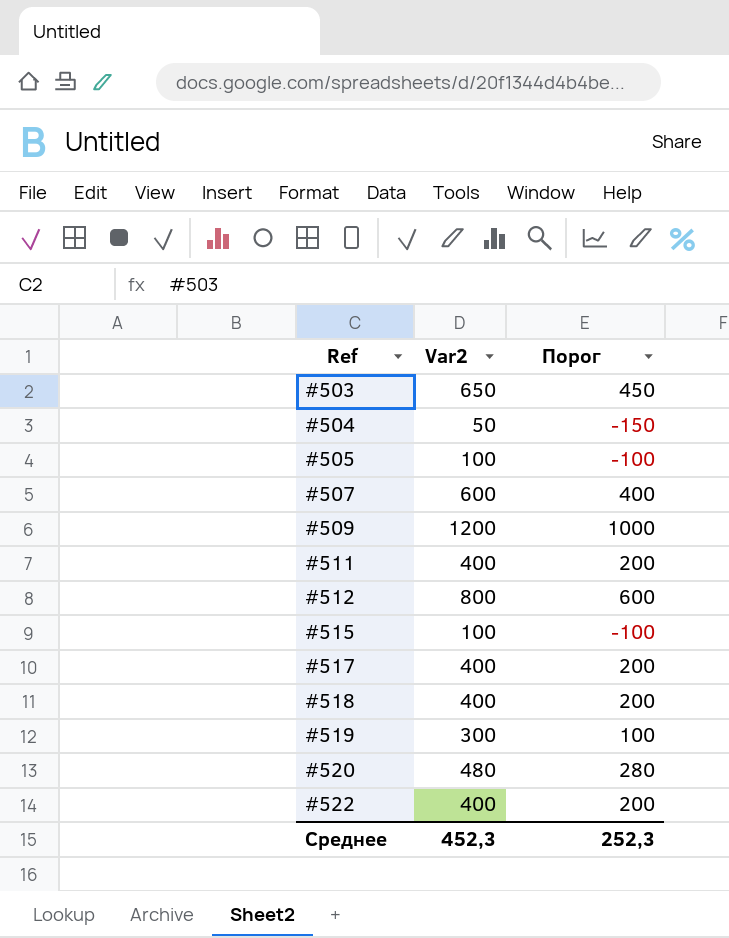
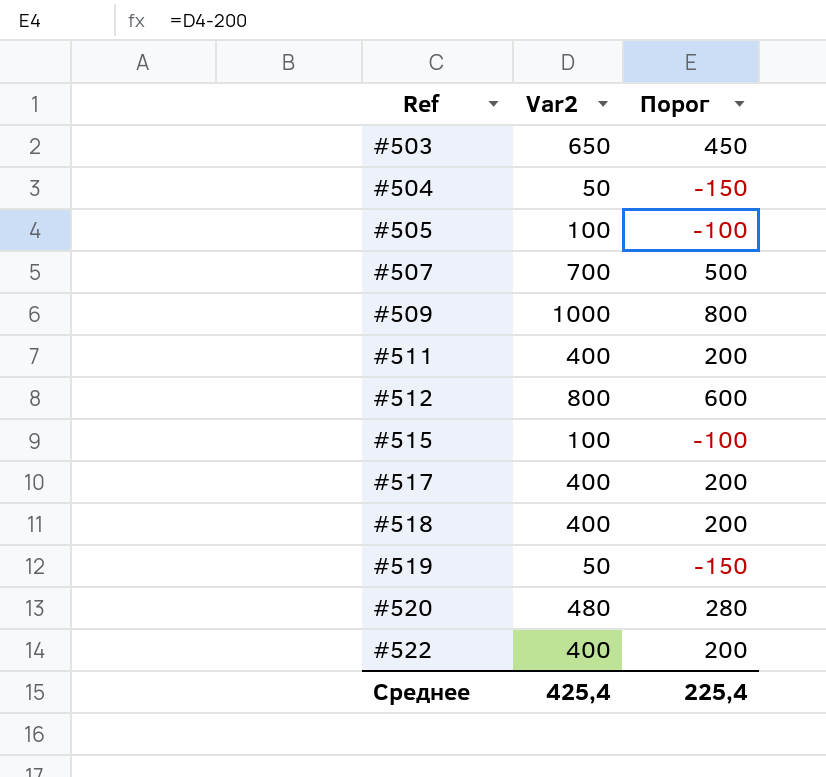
#507 | Var2: 600 -> 700
#507 | Порог: 400 -> 500
#509 | Var2: 1200 -> 1000
#509 | Порог: 1000 -> 800
#519 | Var2: 300 -> 50
#519 | Порог: 100 -> -150
Среднее | Var2: 452,3 -> 425,4
Среднее | Порог: 252,3 -> 225,4

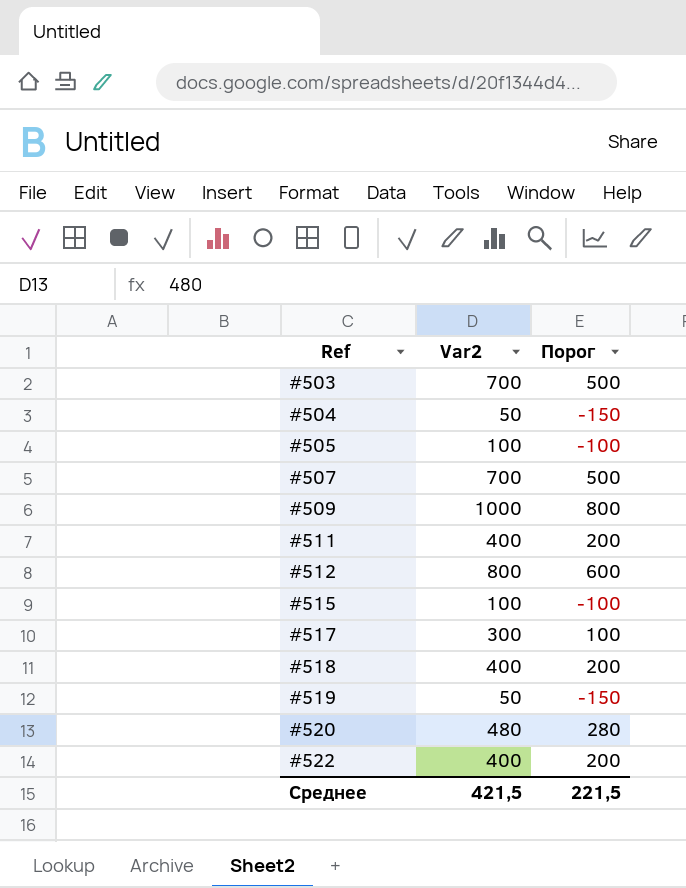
#503 | Var2: 650 -> 700
#503 | Порог: 450 -> 500
#517 | Var2: 400 -> 300
#517 | Порог: 200 -> 100
Среднее | Var2: 425,4 -> 421,5
Среднее | Порог: 225,4 -> 221,5

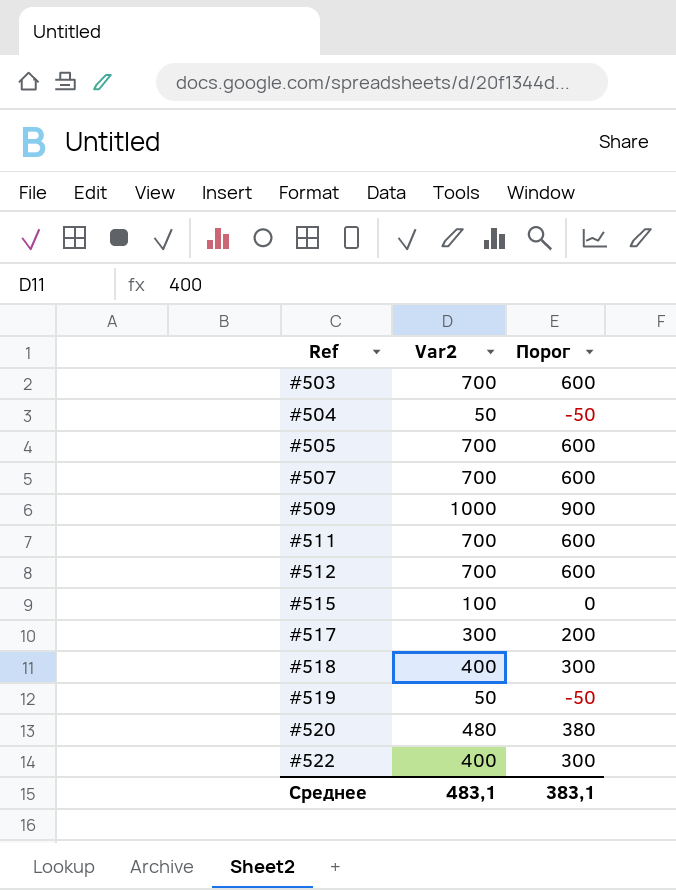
column Порог | formula: [Var2] - 200 -> [Var2] - 100
#505 | Var2: 100 -> 700
#511 | Var2: 400 -> 700
#512 | Var2: 800 -> 700
Среднее | Var2: 421,5 -> 483,1
Среднее | Порог: 221,5 -> 383,1

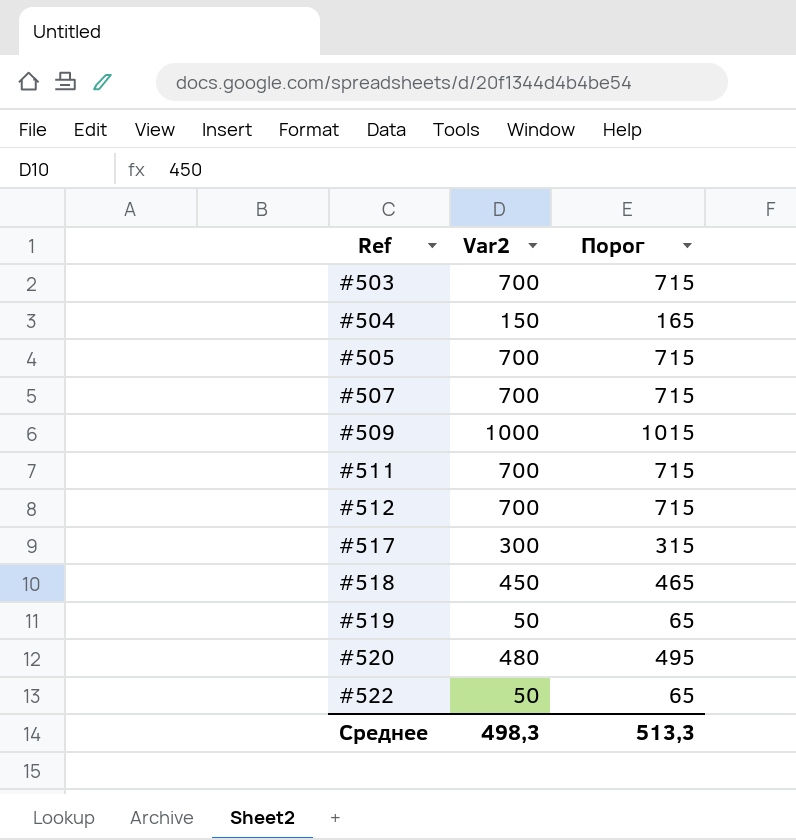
column Порог | formula: [Var2] - 100 -> [Var2] + 15
row #515: 100 | 0 -> none
#504 | Var2: 50 -> 150
#518 | Var2: 400 -> 450
#522 | Var2: 400 -> 50
Среднее | Var2: 483,1 -> 498,3
Среднее | Порог: 383,1 -> 513,3

